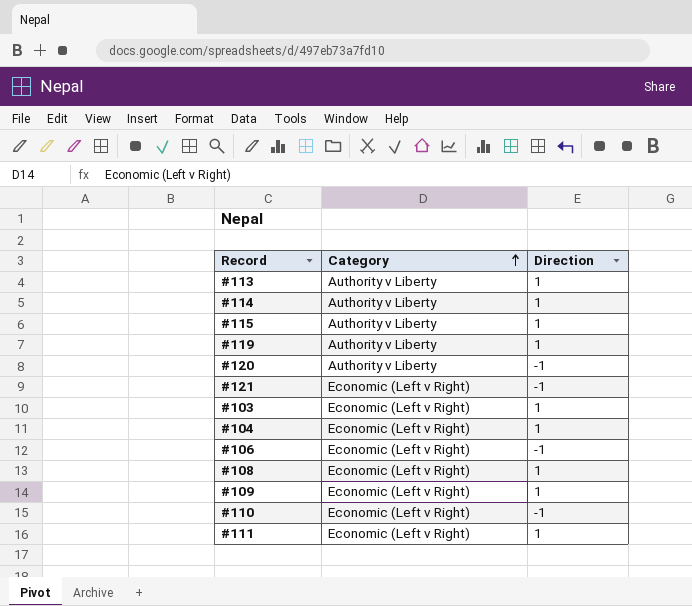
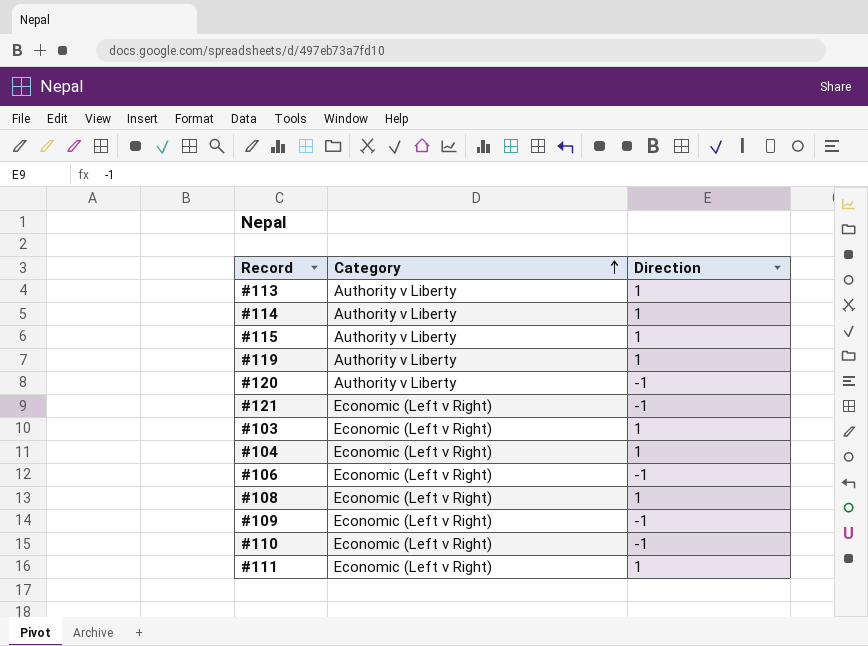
#109 | Direction: 1 -> -1

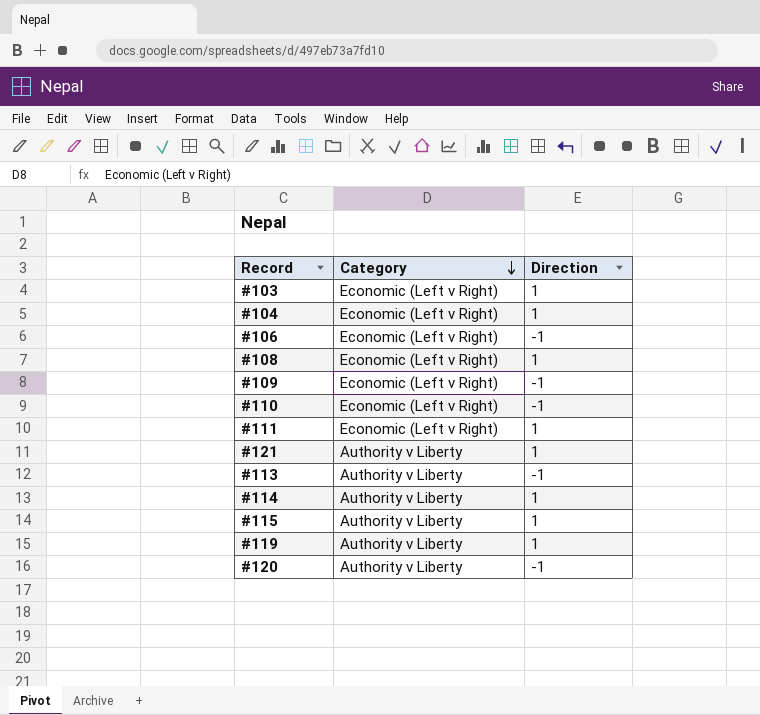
row order: Category ascending -> Category descending
#121 | Category: Economic (Left v Right) -> Authority v Liberty
#121 | Direction: -1 -> 1
#113 | Direction: 1 -> -1

